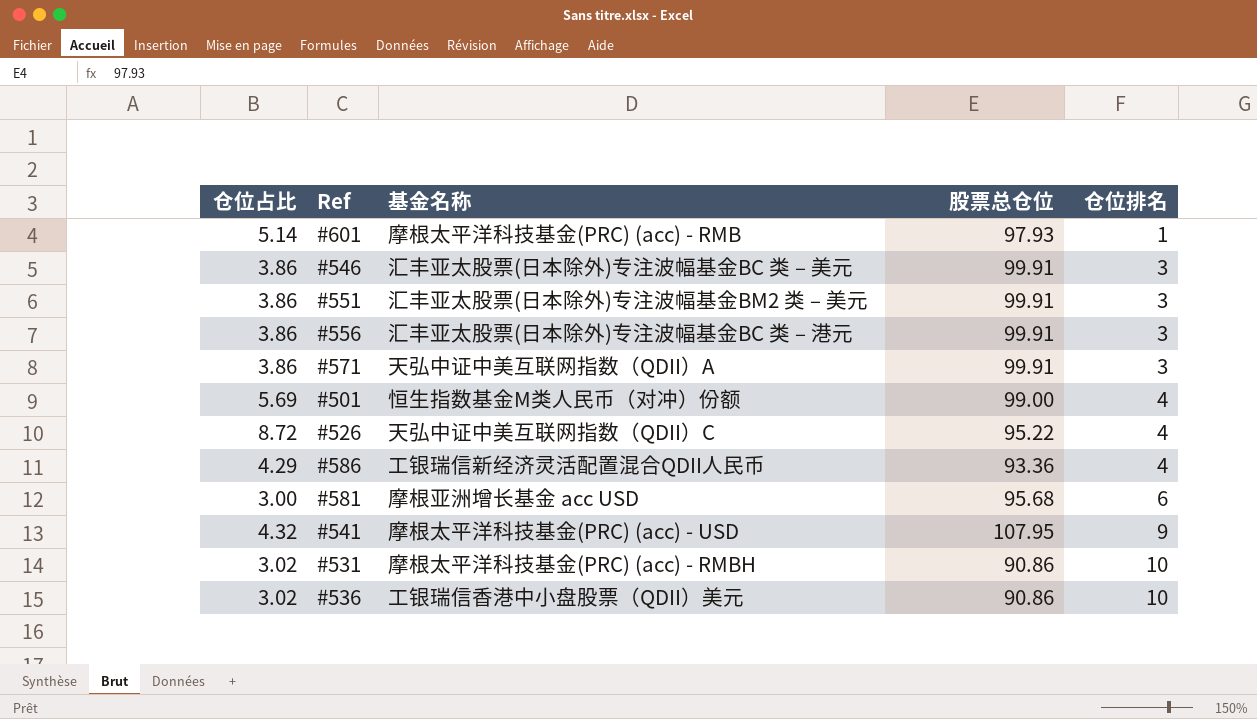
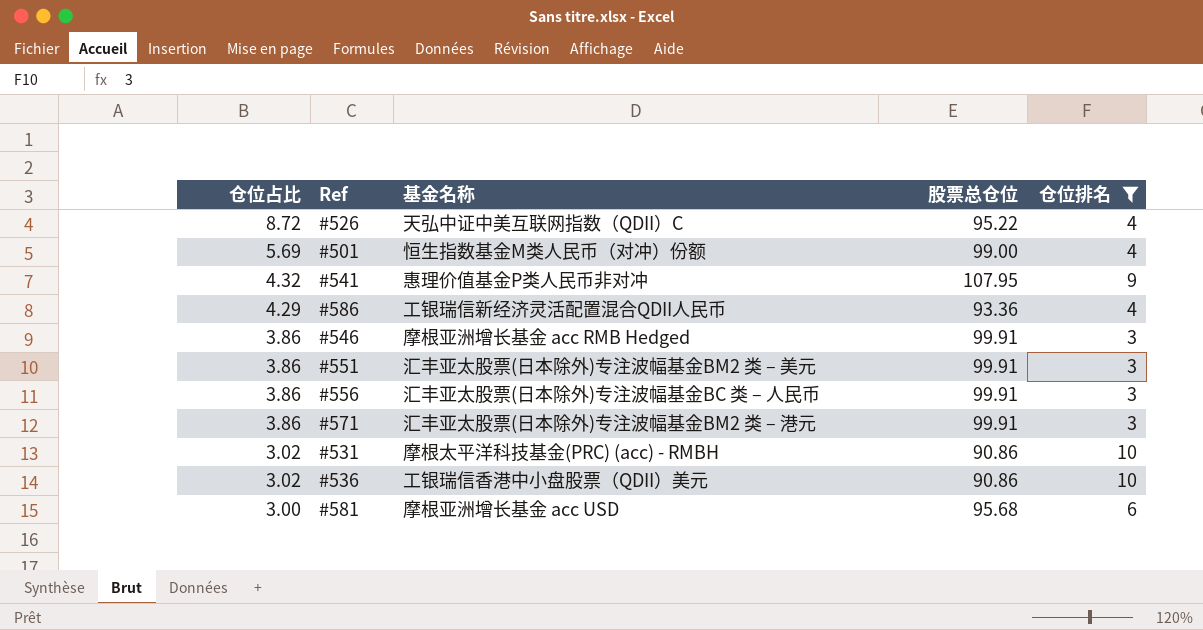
filter: none -> 仓位排名 != 1
row order: 仓位排名 ascending -> 仓位占比 descending
#541 | 基金名称: 摩根太平洋科技基金(PRC) (acc) - USD -> 惠理价值基金P类人民币非对冲
#546 | 基金名称: 汇丰亚太股票(日本除外)专注波幅基金BC 类 – 美元 -> 摩根亚洲增长基金 acc RMB Hedged
#556 | 基金名称: 汇丰亚太股票(日本除外)专注波幅基金BC 类 – 港元 -> 汇丰亚太股票(日本除外)专注波幅基金BC 类 – 人民币
#571 | 基金名称: 天弘中证中美互联网指数（QDII）A -> 汇丰亚太股票(日本除外)专注波幅基金BM2 类 – 港元

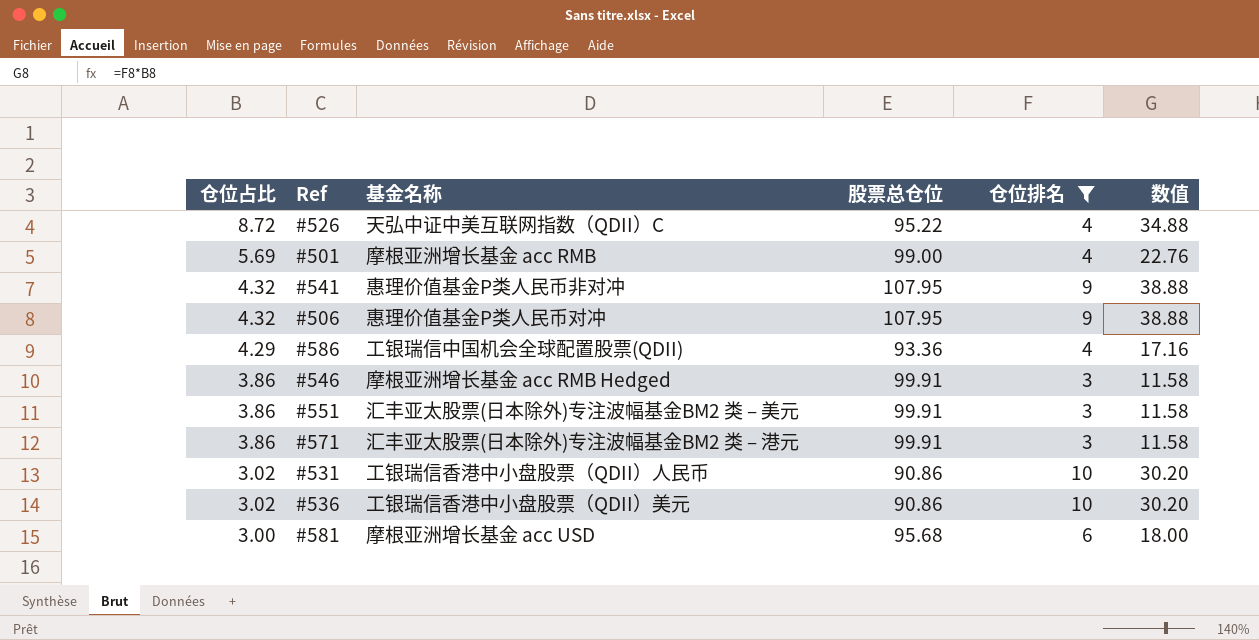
column 数值 | formula: none -> [仓位占比] * [仓位排名]
row #556: 3.86 | 汇丰亚太股票(日本除外)专注波幅基金BC 类 – 人民币 | 99.91 | 3 -> none
#501 | 基金名称: 恒生指数基金M类人民币（对冲）份额 -> 摩根亚洲增长基金 acc RMB
row #506: none -> 4.32 | 惠理价值基金P类人民币对冲 | 107.95 | 9 | 38.88
#586 | 基金名称: 工银瑞信新经济灵活配置混合QDII人民币 -> 工银瑞信中国机会全球配置股票(QDII)
#531 | 基金名称: 摩根太平洋科技基金(PRC) (acc) - RMBH -> 工银瑞信香港中小盘股票（QDII）人民币

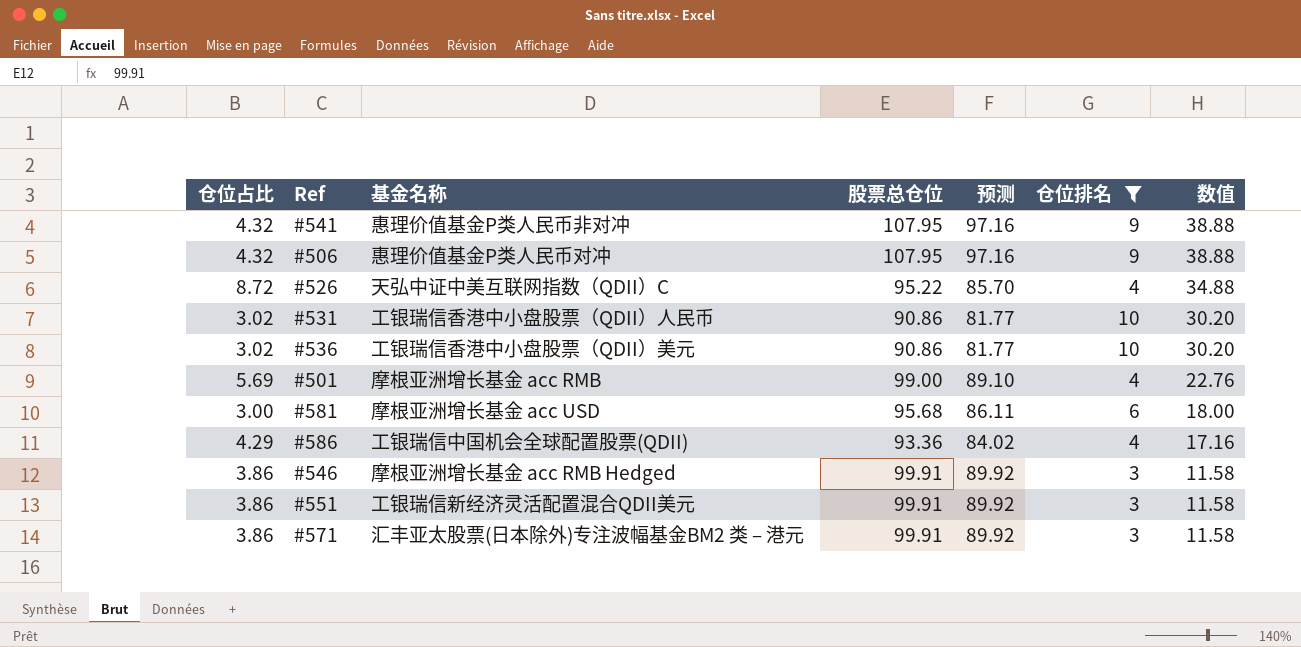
row order: 仓位占比 descending -> 数值 descending
column 预测 | formula: none -> [股票总仓位] * 0.9
#551 | 基金名称: 汇丰亚太股票(日本除外)专注波幅基金BM2 类 – 美元 -> 工银瑞信新经济灵活配置混合QDII美元

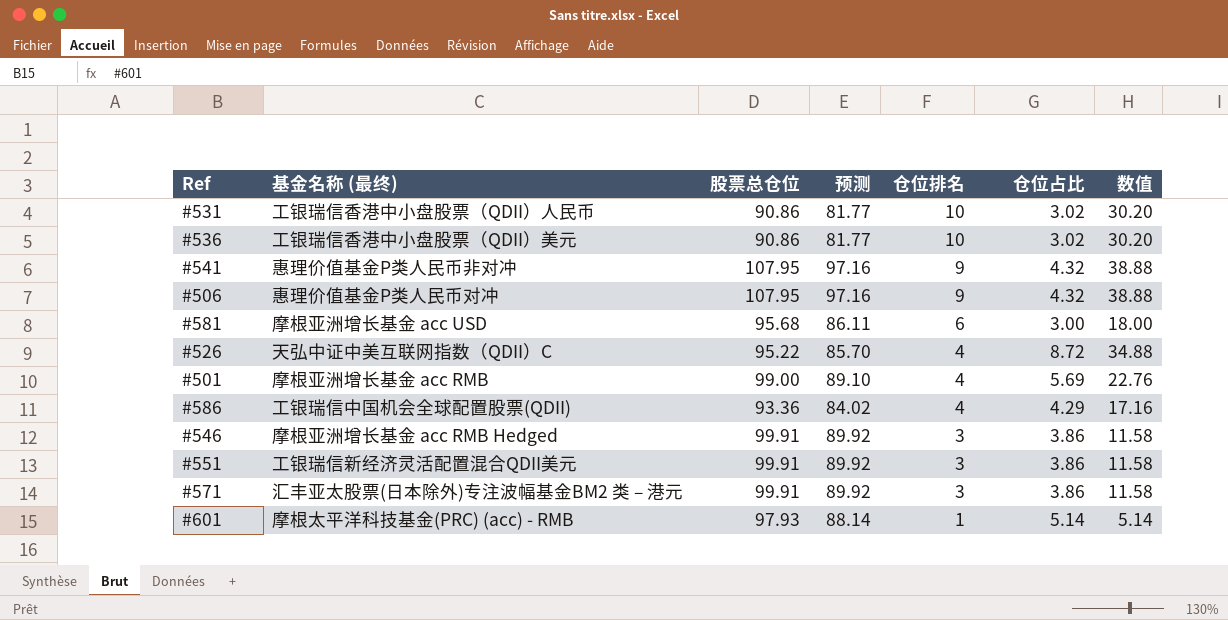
filter: 仓位排名 != 1 -> none
row order: 数值 descending -> 仓位排名 descending
column name: 基金名称 -> 基金名称 (最终)
column 仓位占比 | position: 1 -> 6

